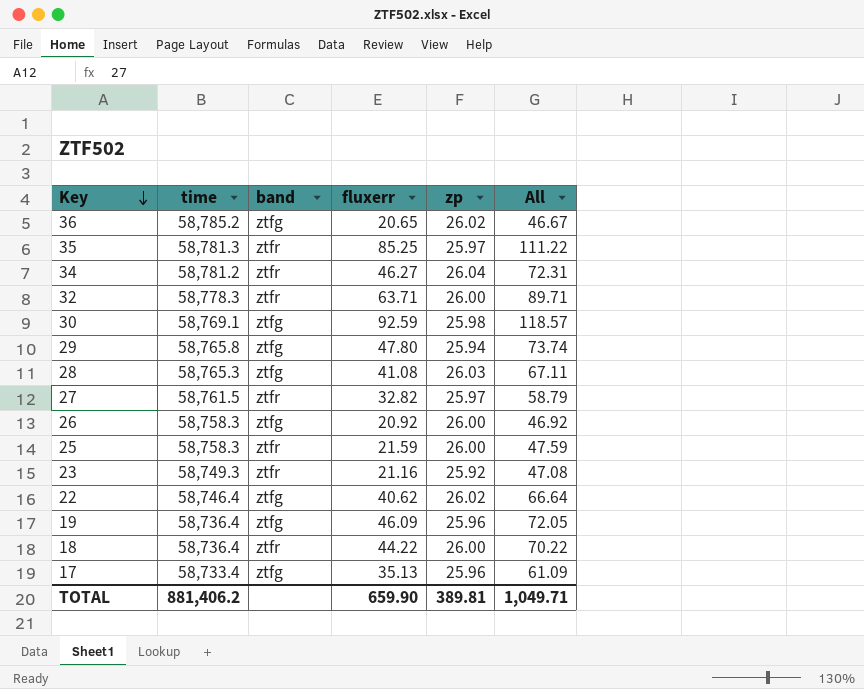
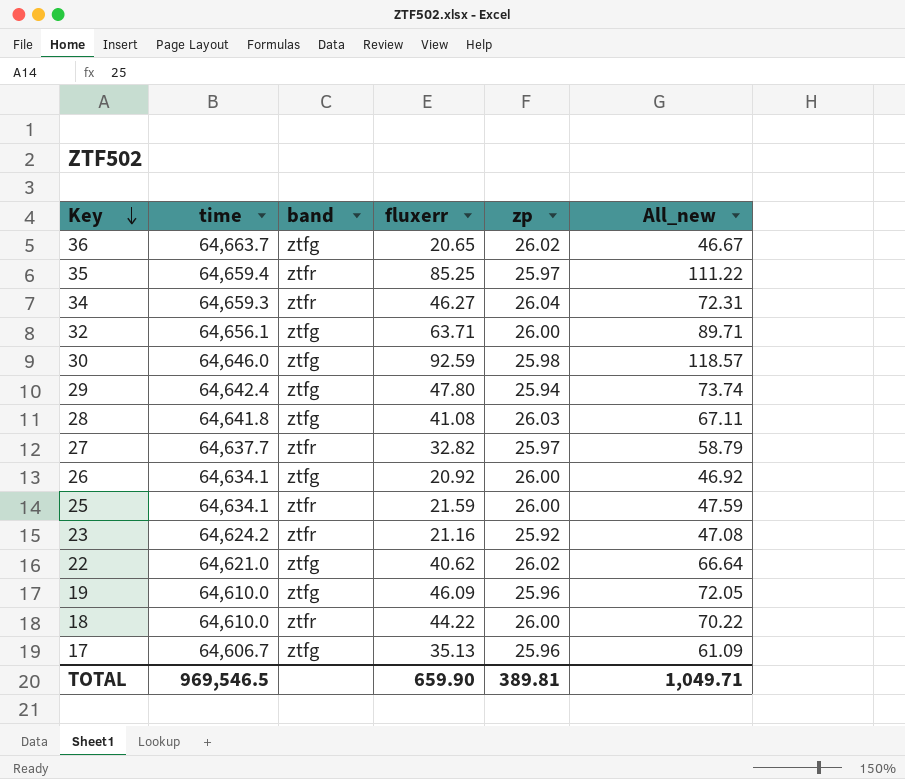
column name: All -> All_new
36 | time: 58,785.2 -> 64,663.7
35 | time: 58,781.3 -> 64,659.4
34 | time: 58,781.2 -> 64,659.3
32 | time: 58,778.3 -> 64,656.1
32 | band: ztfr -> ztfg
30 | time: 58,769.1 -> 64,646.0
29 | time: 58,765.8 -> 64,642.4
28 | time: 58,765.3 -> 64,641.8
27 | time: 58,761.5 -> 64,637.7
26 | time: 58,758.3 -> 64,634.1
25 | time: 58,758.3 -> 64,634.1
23 | time: 58,749.3 -> 64,624.2
22 | time: 58,746.4 -> 64,621.0
19 | time: 58,736.4 -> 64,610.0
18 | time: 58,736.4 -> 64,610.0
17 | time: 58,733.4 -> 64,606.7
TOTAL | time: 881,406.2 -> 969,546.5

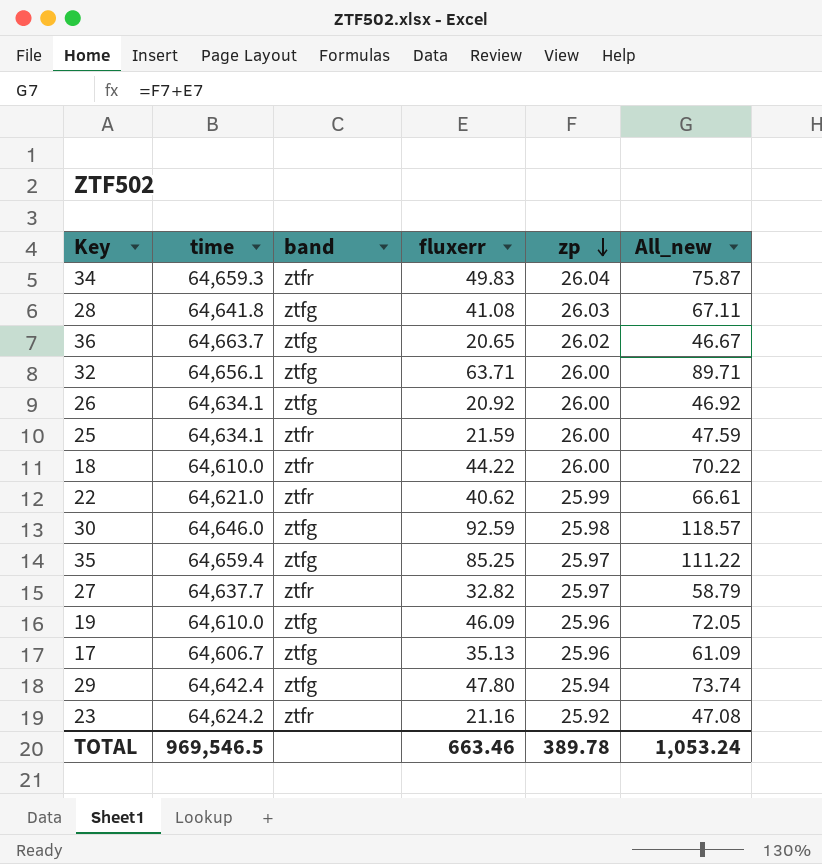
row order: Key descending -> zp descending
34 | fluxerr: 46.27 -> 49.83
34 | All_new: 72.31 -> 75.87
22 | band: ztfg -> ztfr
22 | zp: 26.02 -> 25.99
22 | All_new: 66.64 -> 66.61
35 | band: ztfr -> ztfg
TOTAL | fluxerr: 659.90 -> 663.46
TOTAL | zp: 389.81 -> 389.78
TOTAL | All_new: 1,049.71 -> 1,053.24

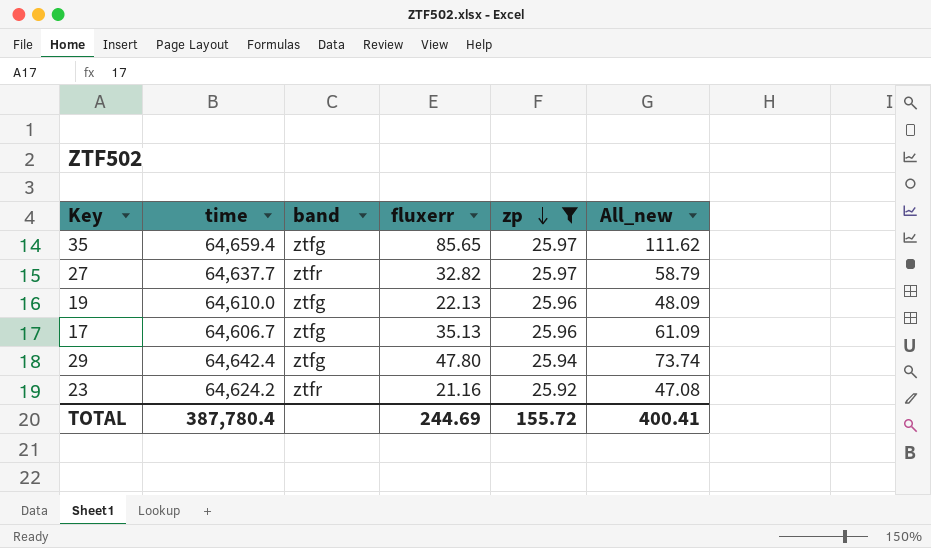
filter: none -> zp <= 25.97
35 | fluxerr: 85.25 -> 85.65
35 | All_new: 111.22 -> 111.62
19 | fluxerr: 46.09 -> 22.13
19 | All_new: 72.05 -> 48.09
TOTAL | time: 969,546.5 -> 387,780.4
TOTAL | fluxerr: 663.46 -> 244.69
TOTAL | zp: 389.78 -> 155.72
TOTAL | All_new: 1,053.24 -> 400.41

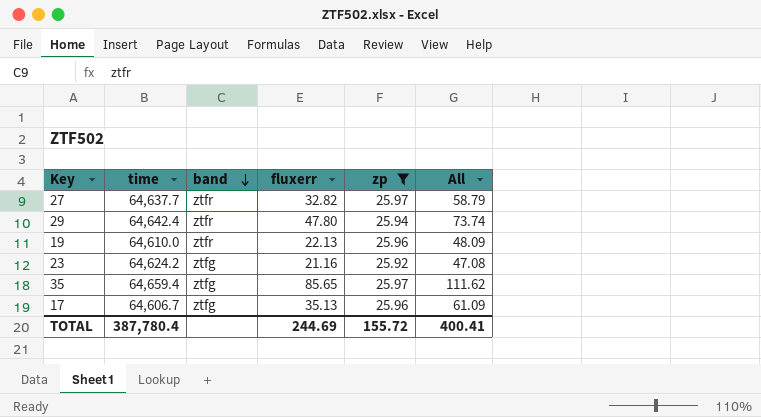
row order: zp descending -> band descending
column name: All_new -> All
29 | band: ztfg -> ztfr
19 | band: ztfg -> ztfr
23 | band: ztfr -> ztfg

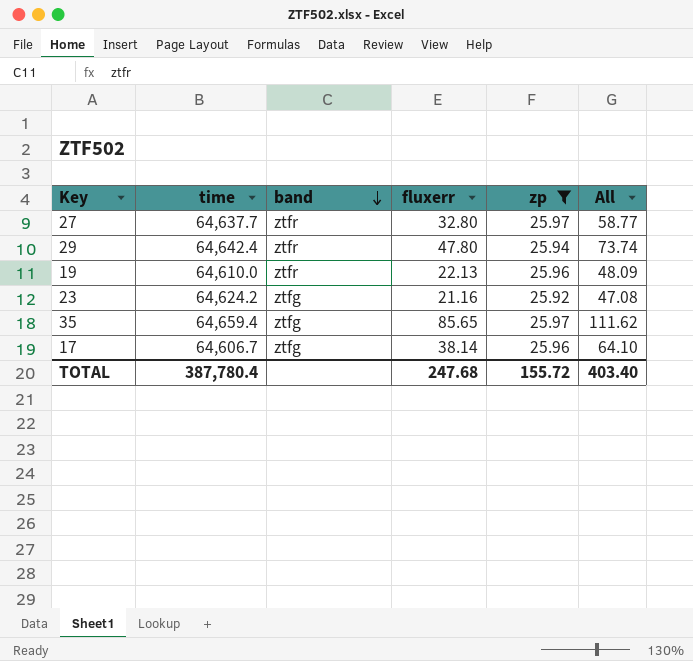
27 | fluxerr: 32.82 -> 32.80
27 | All: 58.79 -> 58.77
17 | fluxerr: 35.13 -> 38.14
17 | All: 61.09 -> 64.10
TOTAL | fluxerr: 244.69 -> 247.68
TOTAL | All: 400.41 -> 403.40

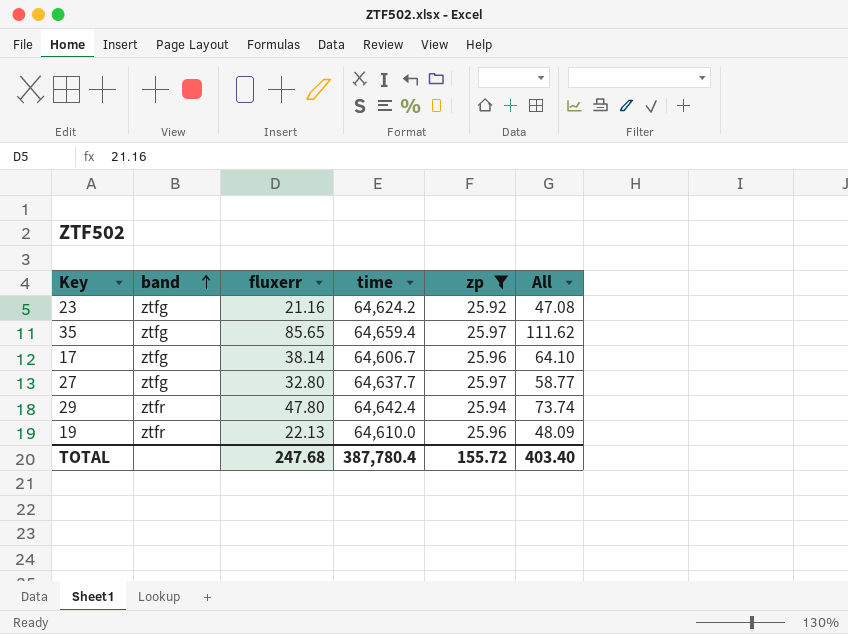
row order: band descending -> band ascending
column time | position: 2 -> 4
27 | band: ztfr -> ztfg

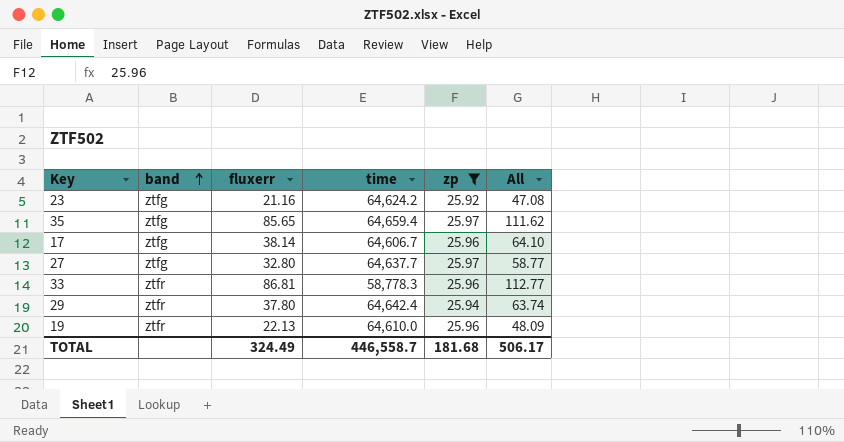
row 33: none -> ztfr | 86.81 | 58,778.3 | 25.96 | 112.77
29 | fluxerr: 47.80 -> 37.80
29 | All: 73.74 -> 63.74
TOTAL | fluxerr: 247.68 -> 324.49
TOTAL | time: 387,780.4 -> 446,558.7
TOTAL | zp: 155.72 -> 181.68
TOTAL | All: 403.40 -> 506.17

